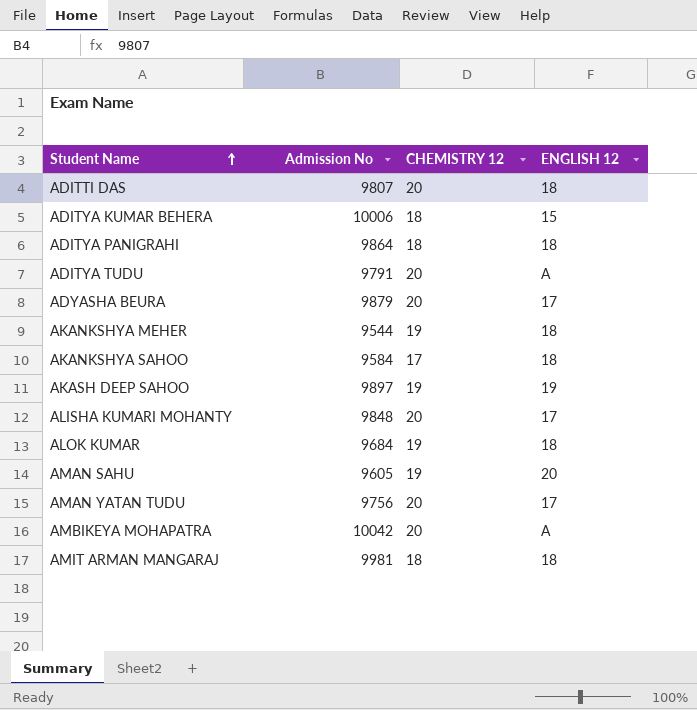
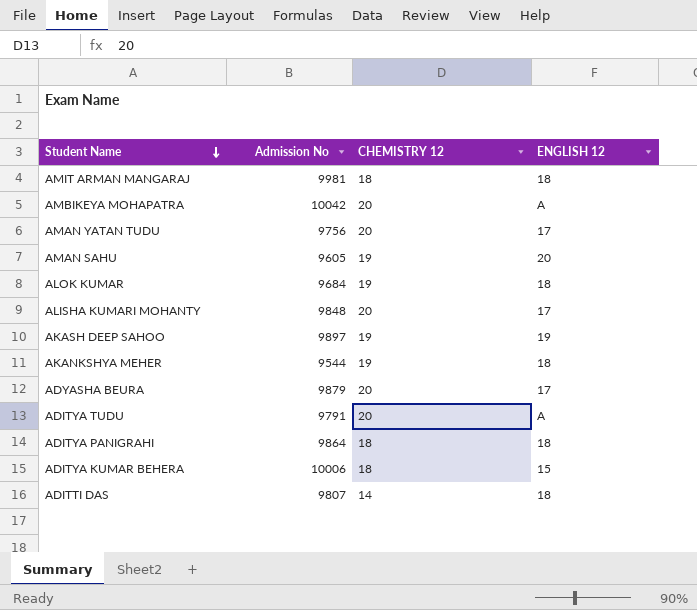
row order: Student Name ascending -> Student Name descending
row AKANKSHYA SAHOO: 9584 | 17 | 18 -> none
ADITTI DAS | CHEMISTRY 12: 20 -> 14

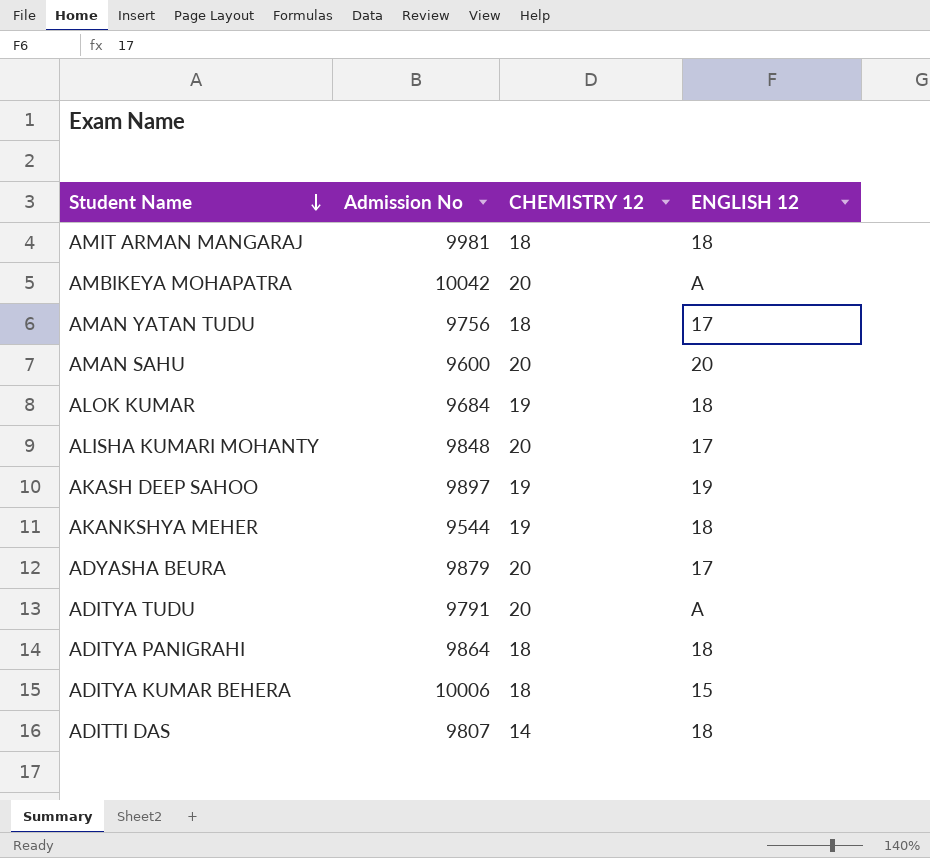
AMAN YATAN TUDU | CHEMISTRY 12: 20 -> 18
AMAN SAHU | Admission No: 9605 -> 9600
AMAN SAHU | CHEMISTRY 12: 19 -> 20

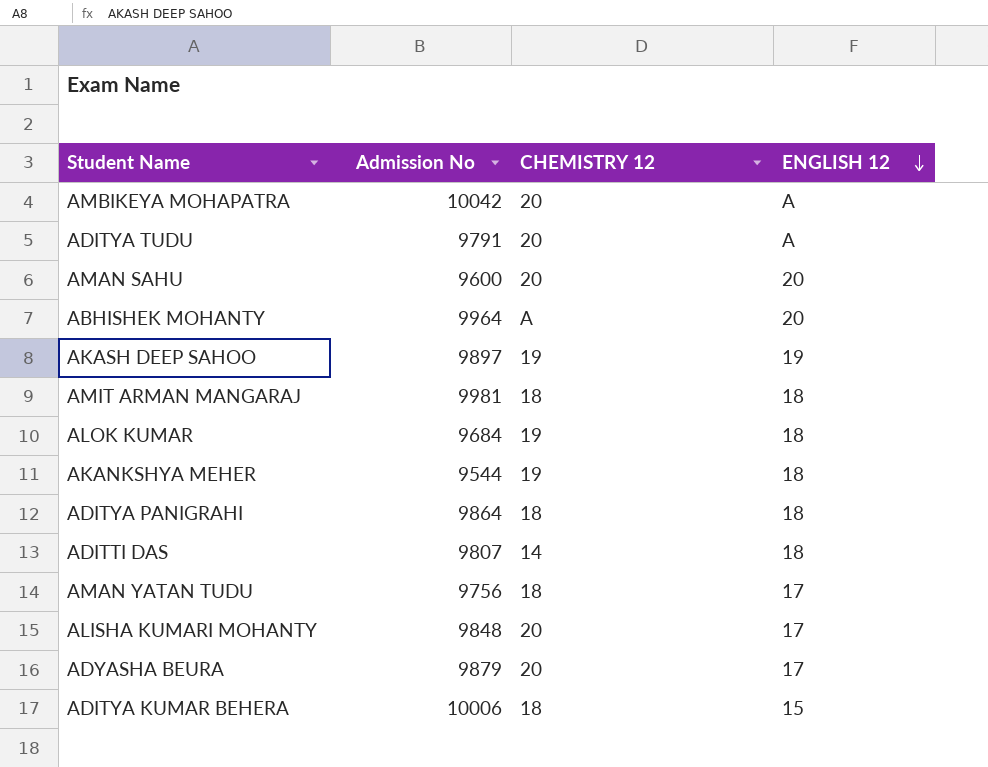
row order: Student Name descending -> ENGLISH 12 descending
row ABHISHEK MOHANTY: none -> 9964 | A | 20

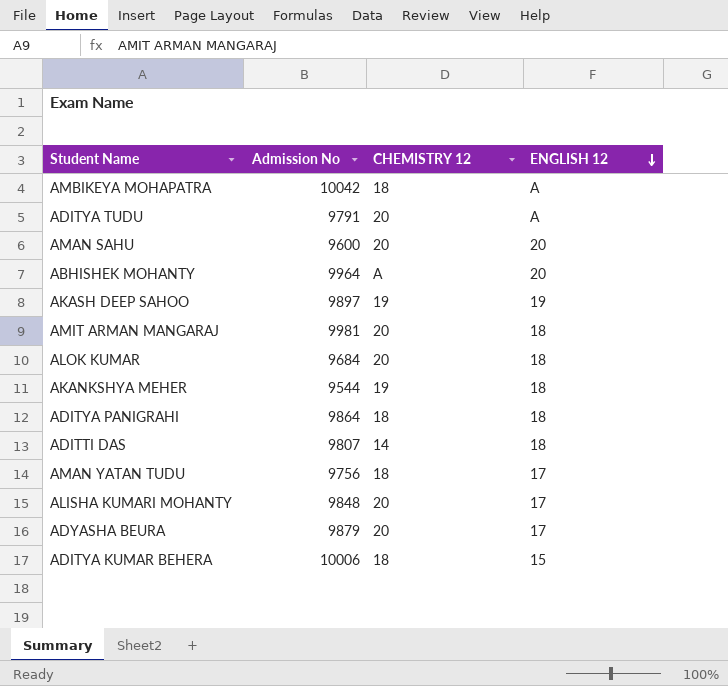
AMBIKEYA MOHAPATRA | CHEMISTRY 12: 20 -> 18
AMIT ARMAN MANGARAJ | CHEMISTRY 12: 18 -> 20
ALOK KUMAR | CHEMISTRY 12: 19 -> 20

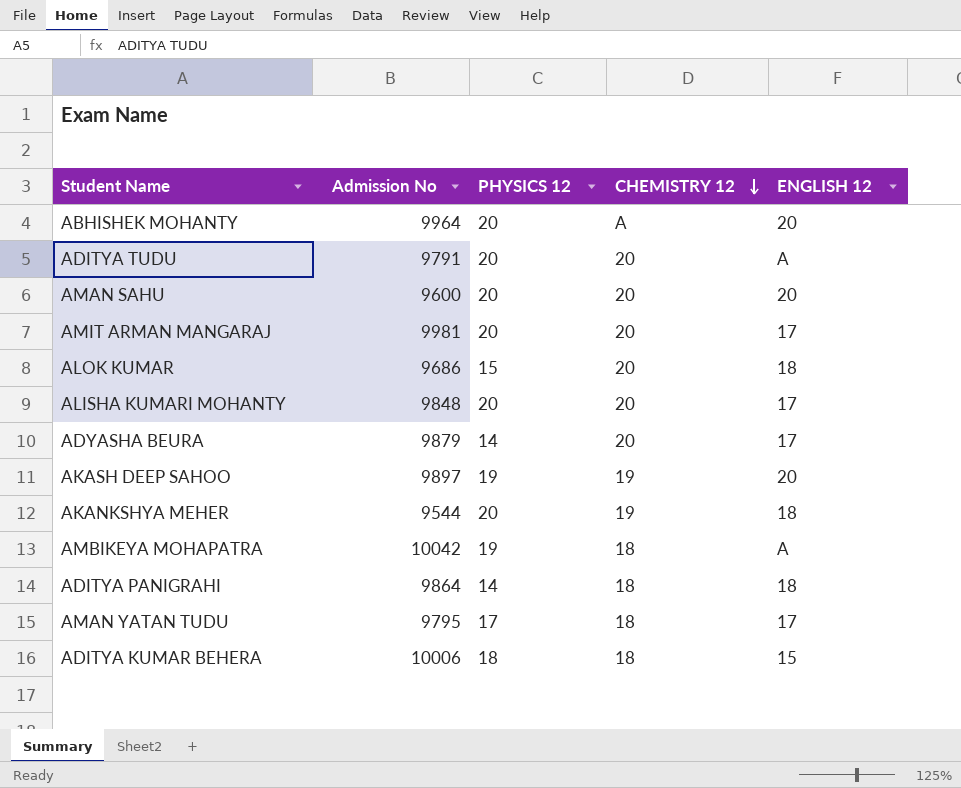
row order: ENGLISH 12 descending -> CHEMISTRY 12 descending
column PHYSICS 12 | position: none -> 3
row ADITTI DAS: 9807 | 14 | 18 -> none
AMIT ARMAN MANGARAJ | ENGLISH 12: 18 -> 17
ALOK KUMAR | Admission No: 9684 -> 9686
AKASH DEEP SAHOO | ENGLISH 12: 19 -> 20
AMAN YATAN TUDU | Admission No: 9756 -> 9795

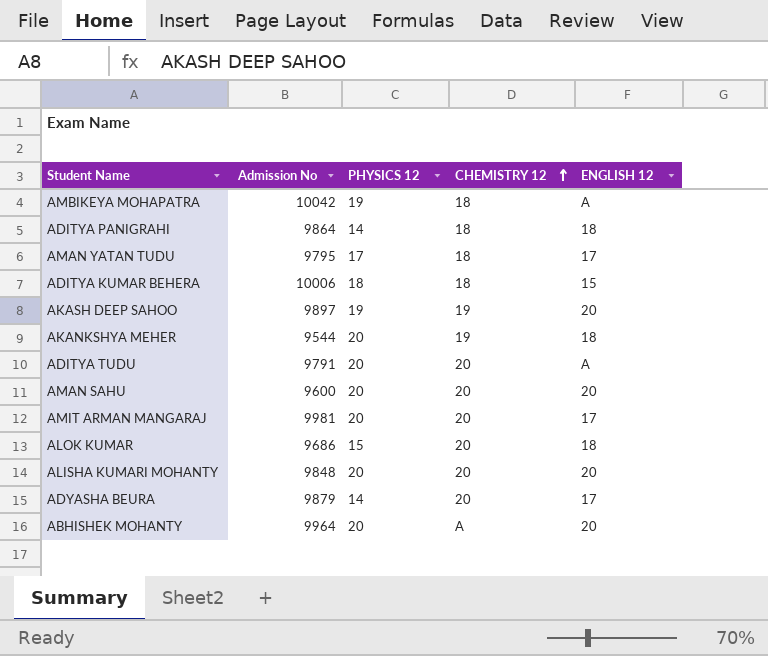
row order: CHEMISTRY 12 descending -> CHEMISTRY 12 ascending
ALISHA KUMARI MOHANTY | ENGLISH 12: 17 -> 20

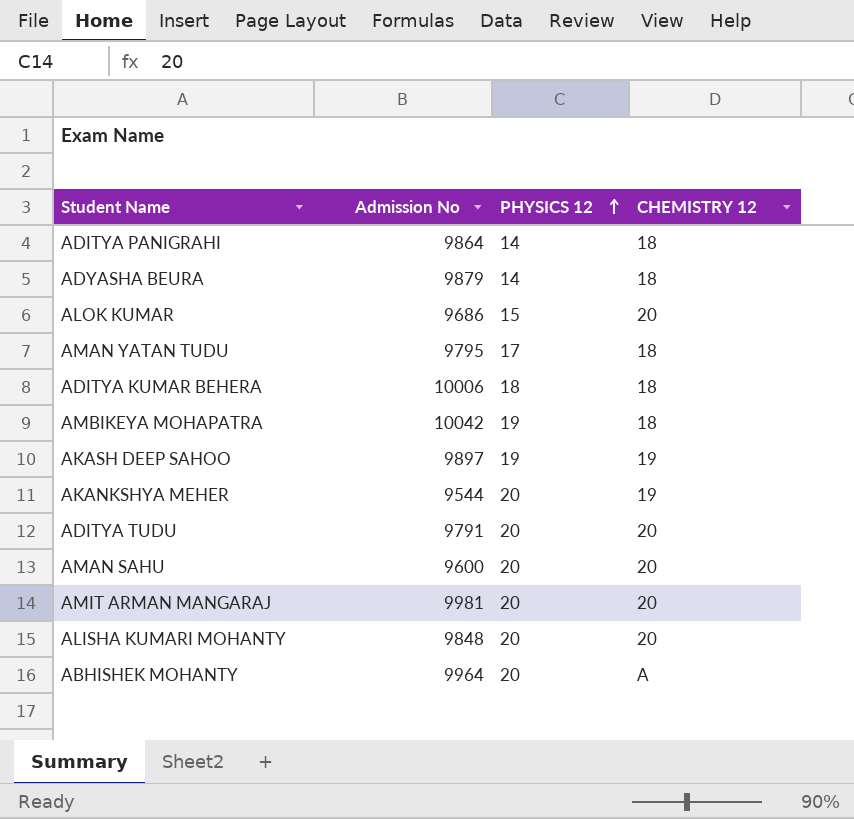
row order: CHEMISTRY 12 ascending -> PHYSICS 12 ascending
column ENGLISH 12 | position: 5 -> none
ADYASHA BEURA | CHEMISTRY 12: 20 -> 18

